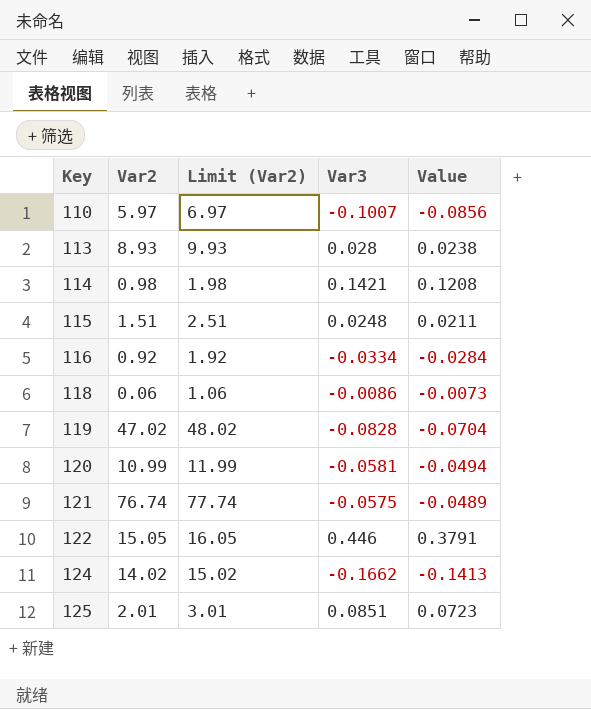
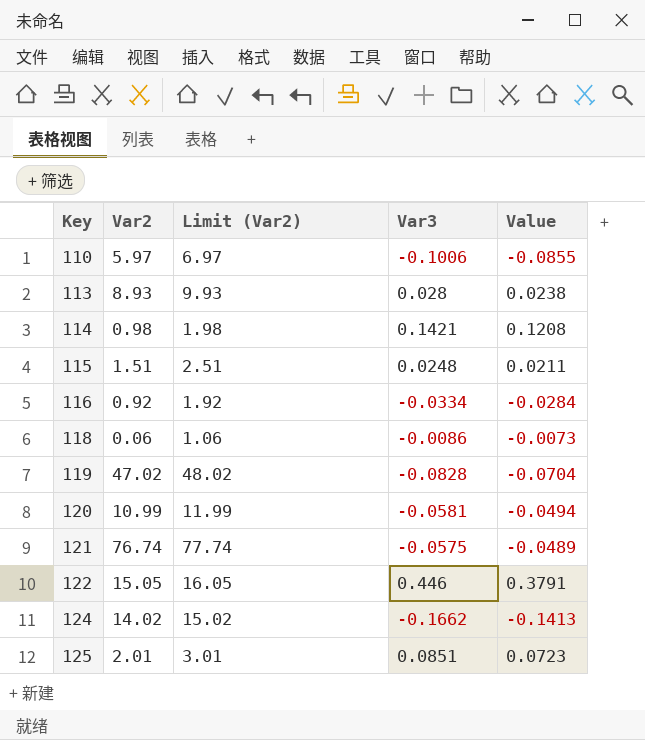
110 | Var3: -0.1007 -> -0.1006
110 | Value: -0.0856 -> -0.0855

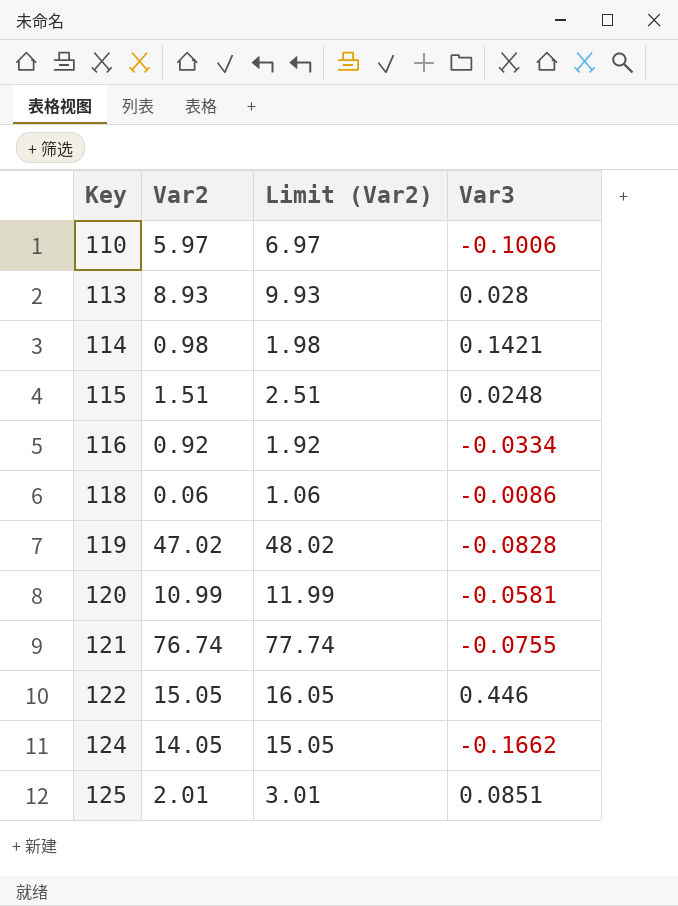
column Value | formula: [Var3] * 0.85 -> none
121 | Var3: -0.0575 -> -0.0755
124 | Var2: 14.02 -> 14.05
124 | Limit (Var2): 15.02 -> 15.05

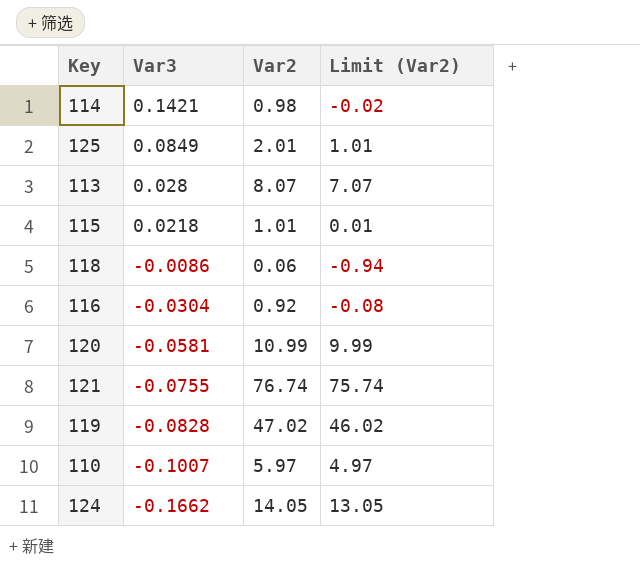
row order: Key ascending -> Var3 descending
column Var3 | position: 4 -> 2
column Limit (Var2) | formula: [Var2] + 1 -> [Var2] - 1
row 122: 15.05 | 16.05 | 0.446 -> none
125 | Var3: 0.0851 -> 0.0849
113 | Var2: 8.93 -> 8.07
115 | Var3: 0.0248 -> 0.0218
115 | Var2: 1.51 -> 1.01
116 | Var3: -0.0334 -> -0.0304
110 | Var3: -0.1006 -> -0.1007

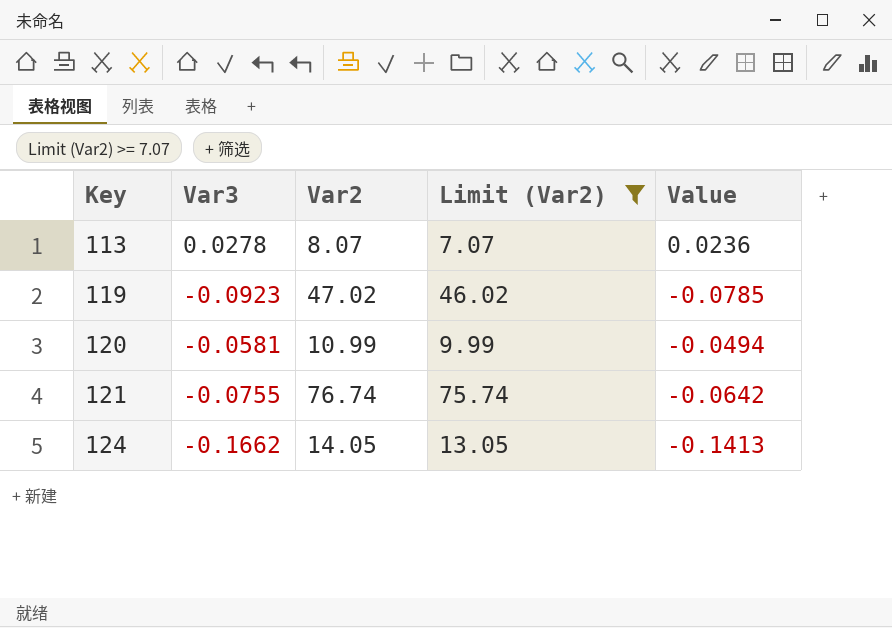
filter: none -> Limit (Var2) >= 7.07
row order: Var3 descending -> Key ascending
column Value | formula: none -> [Var3] * 0.85
113 | Var3: 0.028 -> 0.0278
119 | Var3: -0.0828 -> -0.0923

